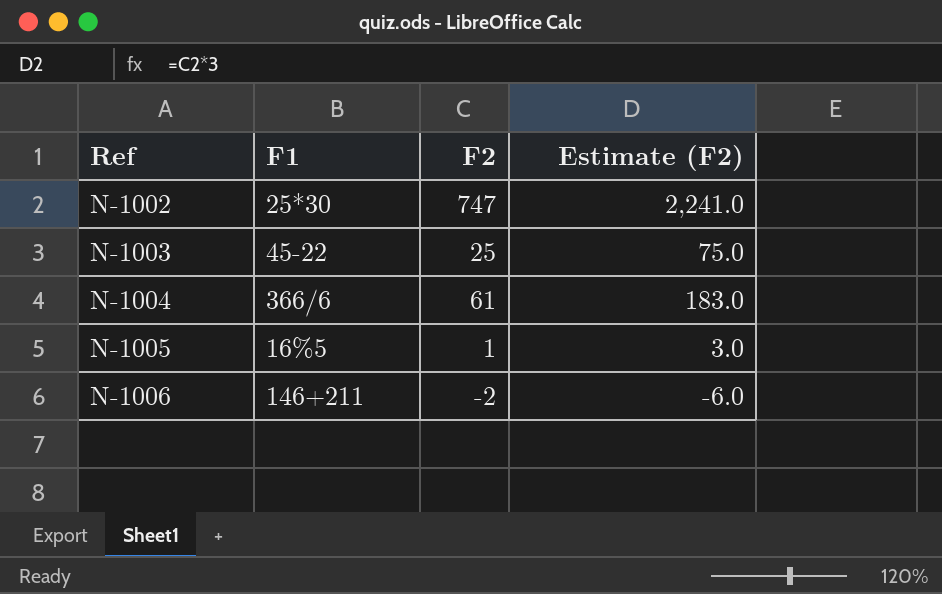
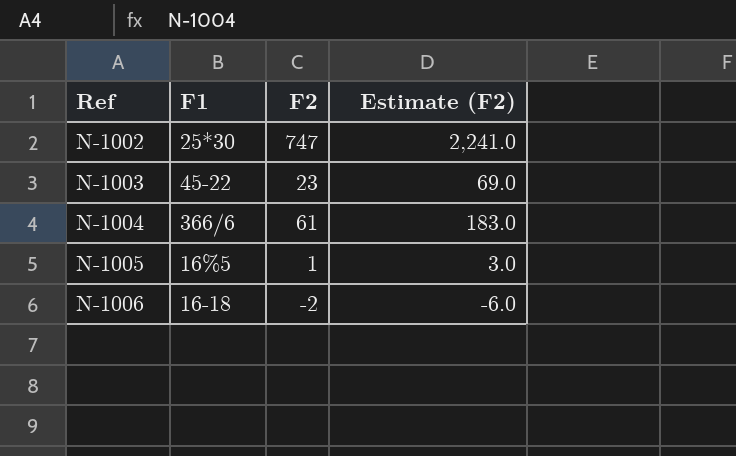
N-1003 | F2: 25 -> 23
N-1003 | Estimate (F2): 75.0 -> 69.0
N-1006 | F1: 146+211 -> 16-18

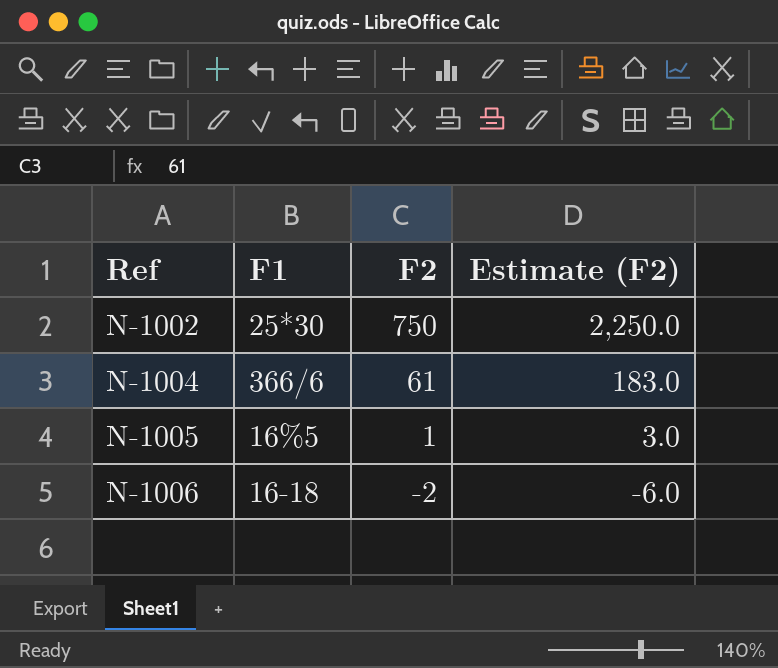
row N-1003: 45-22 | 23 | 69.0 -> none
N-1002 | F2: 747 -> 750
N-1002 | Estimate (F2): 2,241.0 -> 2,250.0

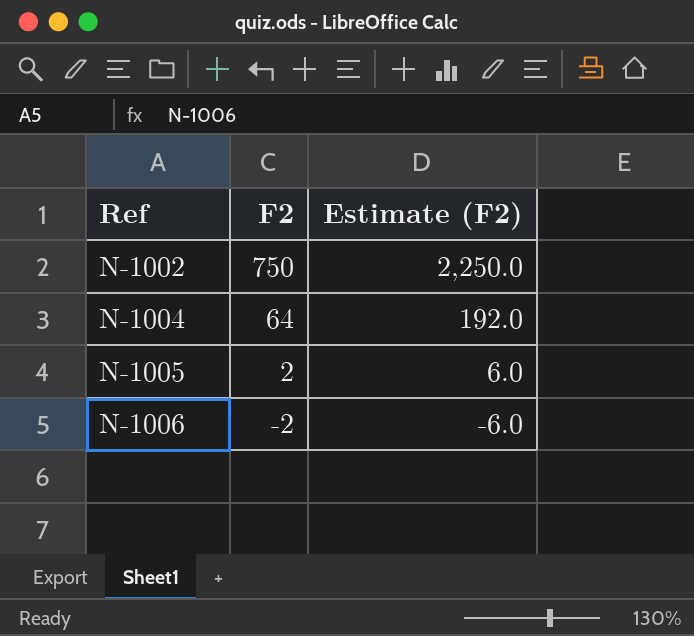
column F1 | position: 2 -> none
N-1004 | F2: 61 -> 64
N-1004 | Estimate (F2): 183.0 -> 192.0
N-1005 | F2: 1 -> 2
N-1005 | Estimate (F2): 3.0 -> 6.0

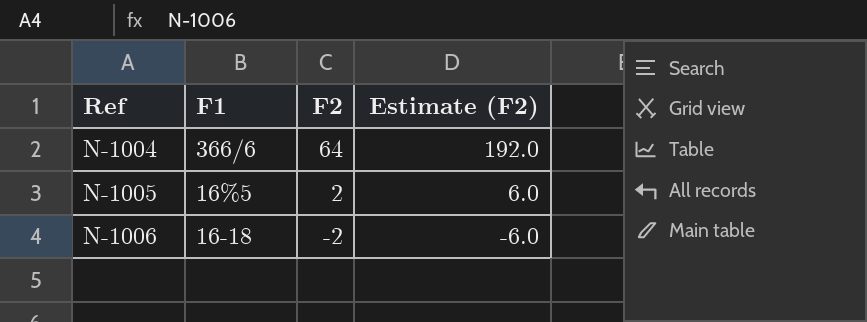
column F1 | position: none -> 2
row N-1002: 750 | 2,250.0 -> none

